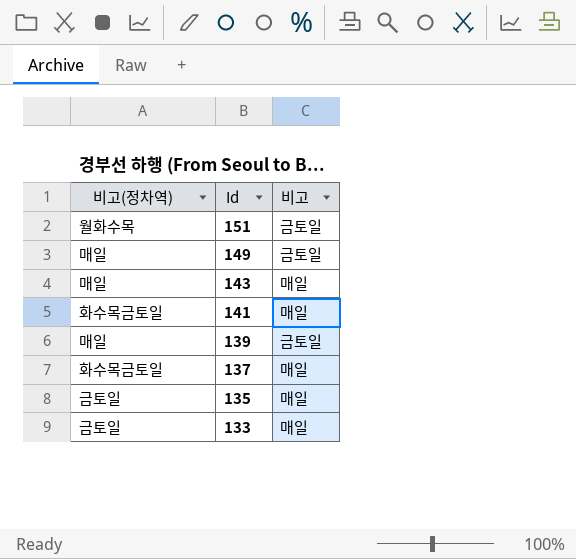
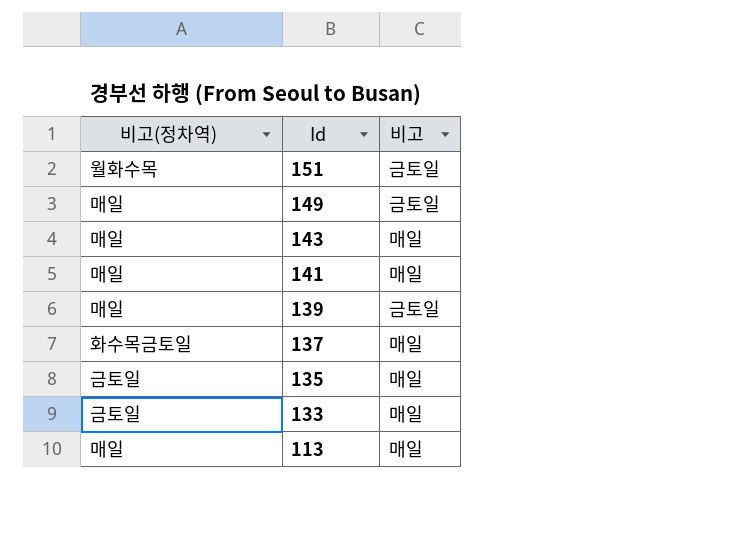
141 | 비고(정차역): 화수목금토일 -> 매일
row 113: none -> 매일 | 매일

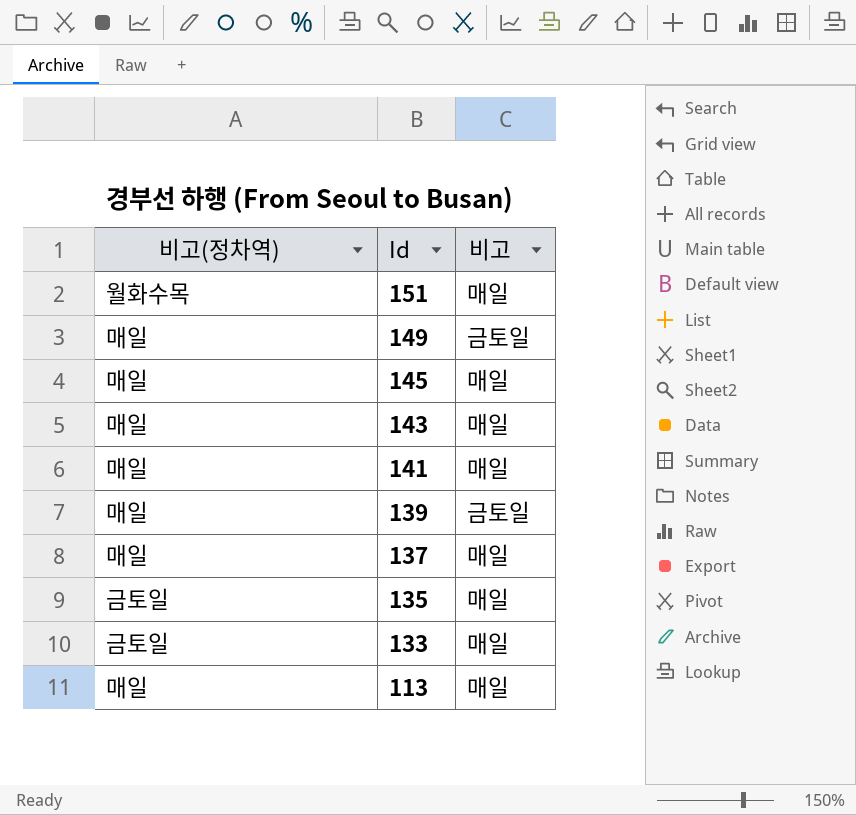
151 | 비고: 금토일 -> 매일
row 145: none -> 매일 | 매일
137 | 비고(정차역): 화수목금토일 -> 매일

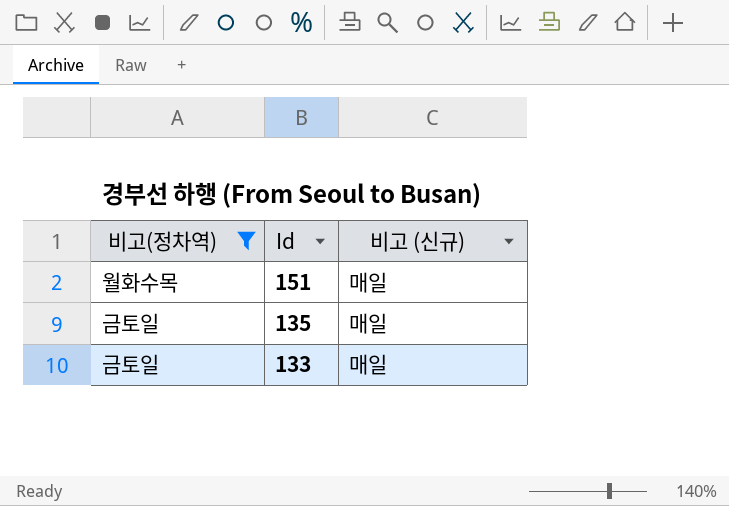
filter: none -> 비고(정차역) != 매일
column name: 비고 -> 비고 (신규)

